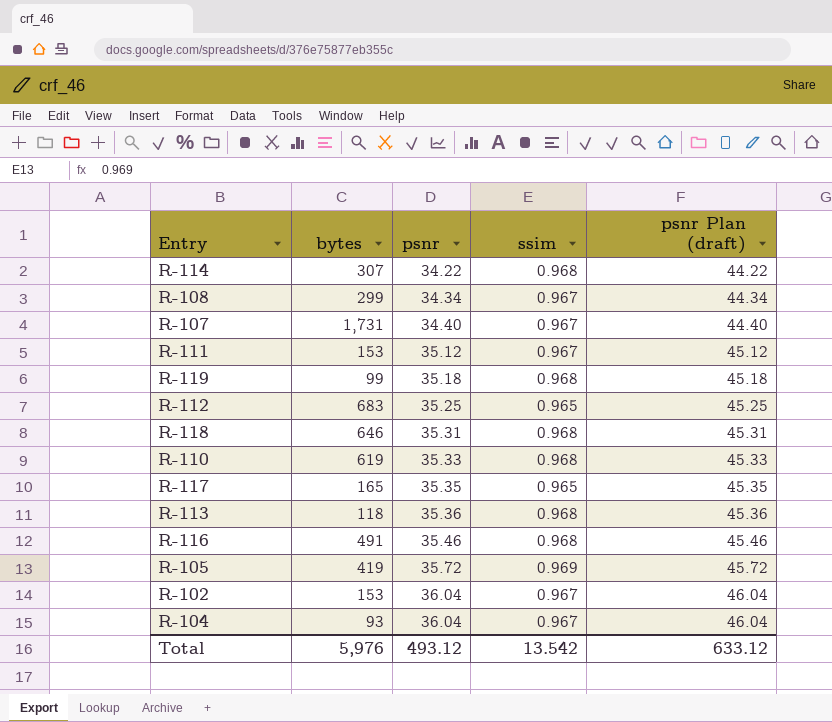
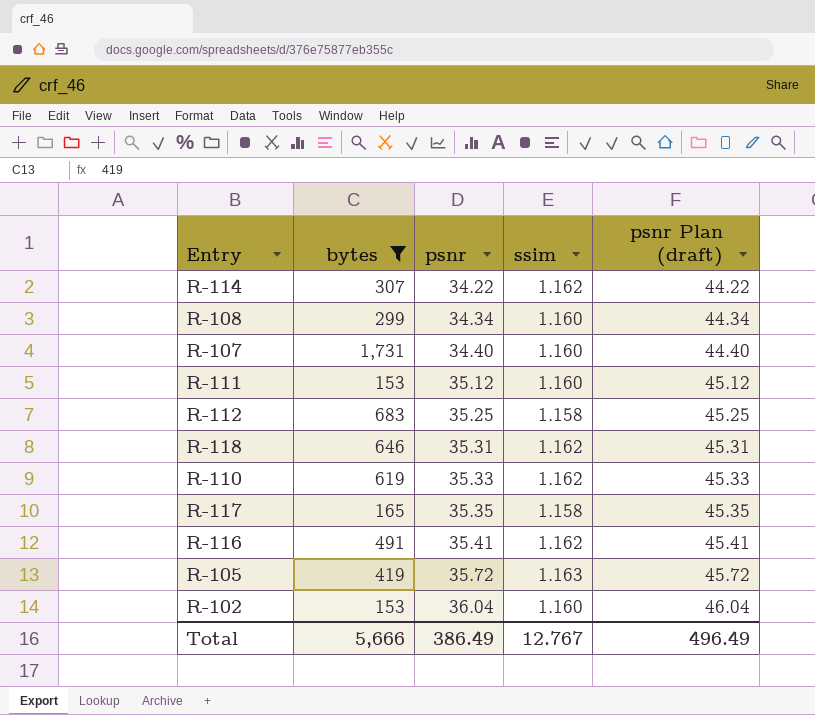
filter: none -> bytes >= 153
R-114 | ssim: 0.968 -> 1.162
R-108 | ssim: 0.967 -> 1.160
R-107 | ssim: 0.967 -> 1.160
R-111 | ssim: 0.967 -> 1.160
R-112 | ssim: 0.965 -> 1.158
R-118 | ssim: 0.968 -> 1.162
R-110 | ssim: 0.968 -> 1.162
R-117 | ssim: 0.965 -> 1.158
R-116 | psnr: 35.46 -> 35.41
R-116 | ssim: 0.968 -> 1.162
R-116 | psnr Plan (draft): 45.46 -> 45.41
R-105 | ssim: 0.969 -> 1.163
R-102 | ssim: 0.967 -> 1.160
Total | bytes: 5,976 -> 5,666
Total | psnr: 493.12 -> 386.49
Total | ssim: 13.542 -> 12.767
Total | psnr Plan (draft): 633.12 -> 496.49

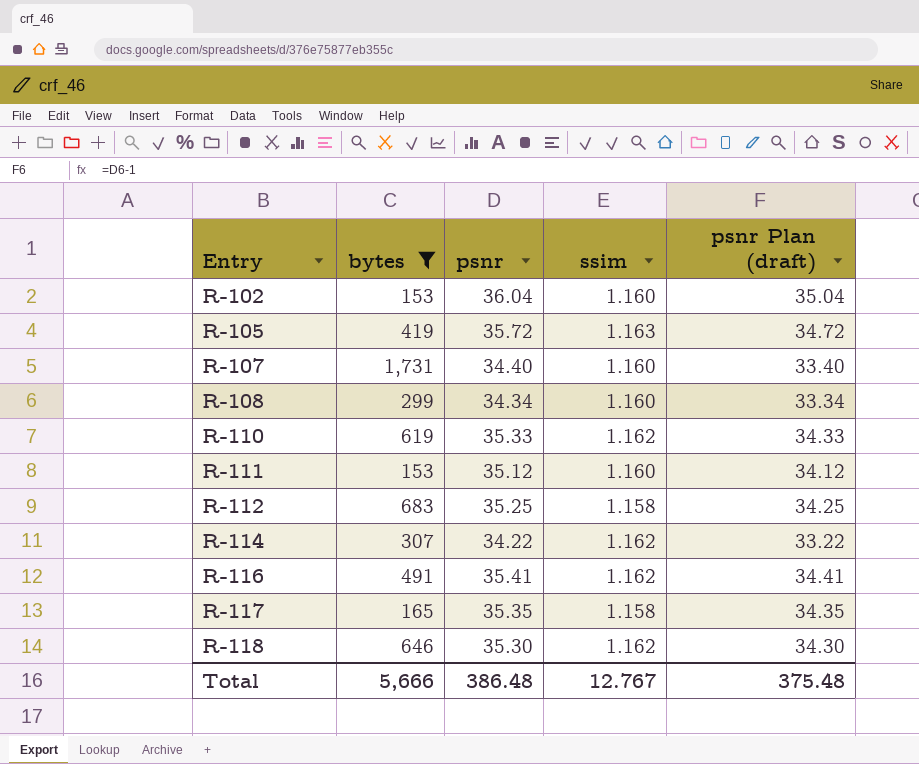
row order: psnr ascending -> Entry ascending
column psnr Plan (draft) | formula: [psnr] + 10 -> [psnr] - 1
R-118 | psnr: 35.31 -> 35.30
Total | psnr: 386.49 -> 386.48
Total | psnr Plan (draft): 496.49 -> 375.48

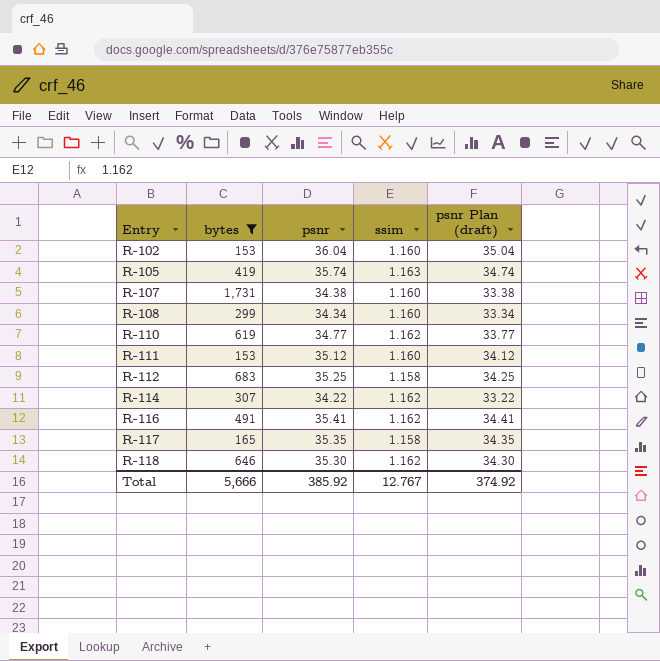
R-105 | psnr: 35.72 -> 35.74
R-105 | psnr Plan (draft): 34.72 -> 34.74
R-107 | psnr: 34.40 -> 34.38
R-107 | psnr Plan (draft): 33.40 -> 33.38
R-110 | psnr: 35.33 -> 34.77
R-110 | psnr Plan (draft): 34.33 -> 33.77
Total | psnr: 386.48 -> 385.92
Total | psnr Plan (draft): 375.48 -> 374.92

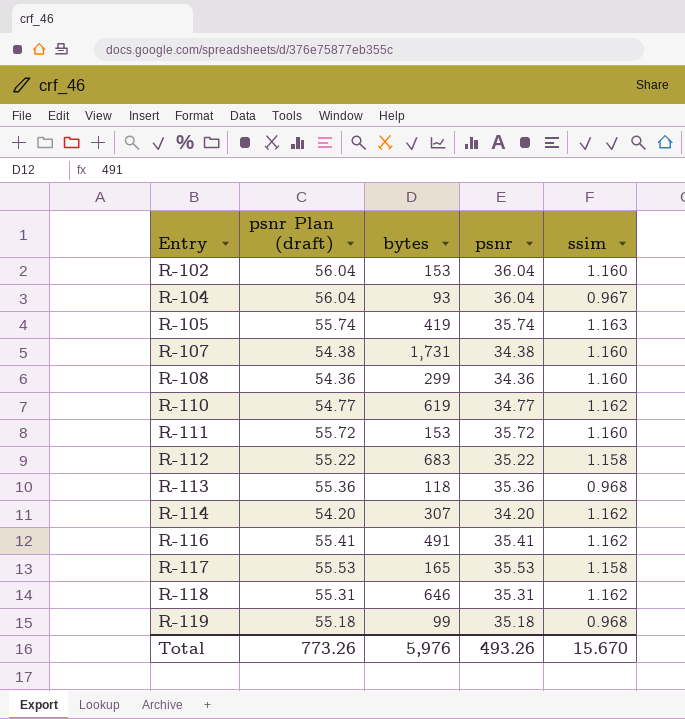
filter: bytes >= 153 -> none
column psnr Plan (draft) | formula: [psnr] - 1 -> [psnr] + 20
column psnr Plan (draft) | position: 5 -> 2
R-108 | psnr: 34.34 -> 34.36
R-111 | psnr: 35.12 -> 35.72
R-112 | psnr: 35.25 -> 35.22
R-114 | psnr: 34.22 -> 34.20
R-117 | psnr: 35.35 -> 35.53
R-118 | psnr: 35.30 -> 35.31
Total | psnr Plan (draft): 374.92 -> 773.26
Total | bytes: 5,666 -> 5,976
Total | psnr: 385.92 -> 493.26
Total | ssim: 12.767 -> 15.670

